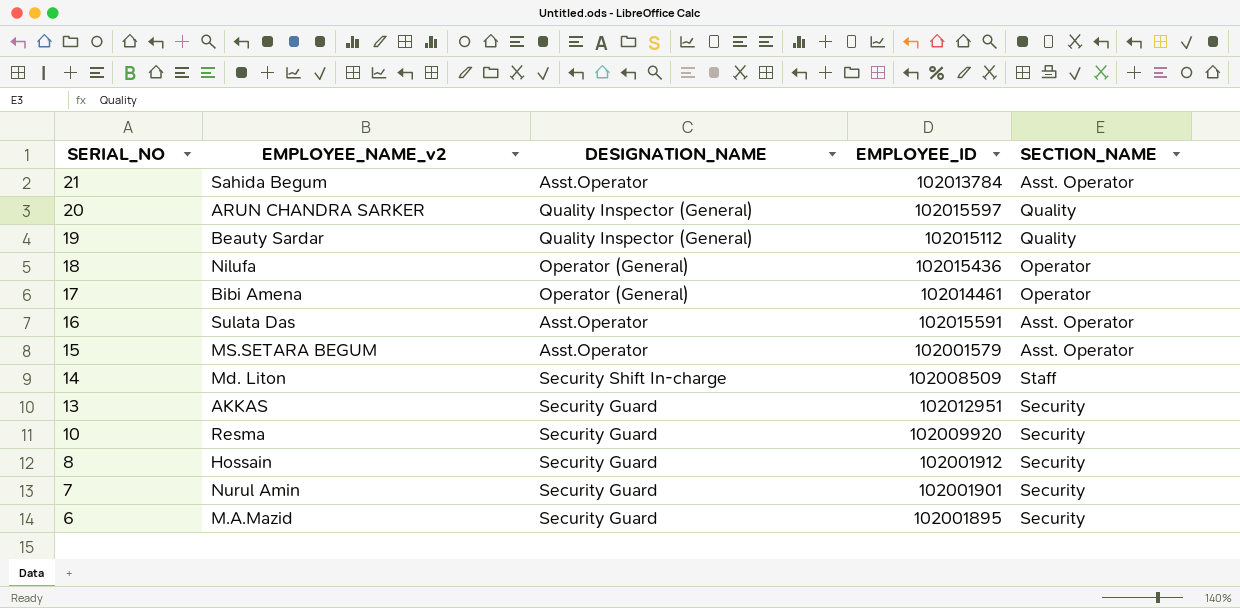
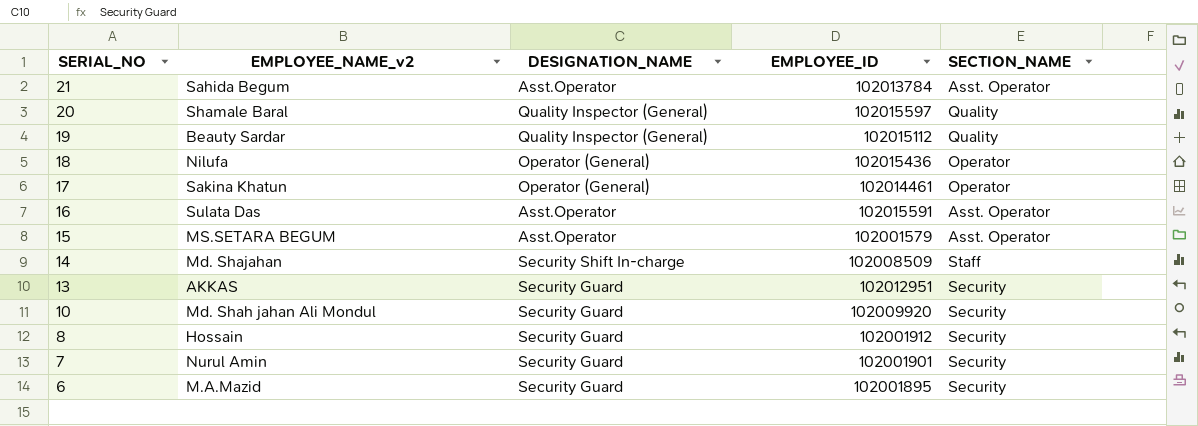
20 | EMPLOYEE_NAME_v2: ARUN CHANDRA SARKER -> Shamale Baral
17 | EMPLOYEE_NAME_v2: Bibi Amena -> Sakina Khatun
14 | EMPLOYEE_NAME_v2: Md. Liton -> Md. Shajahan
10 | EMPLOYEE_NAME_v2: Resma -> Md. Shah jahan Ali Mondul

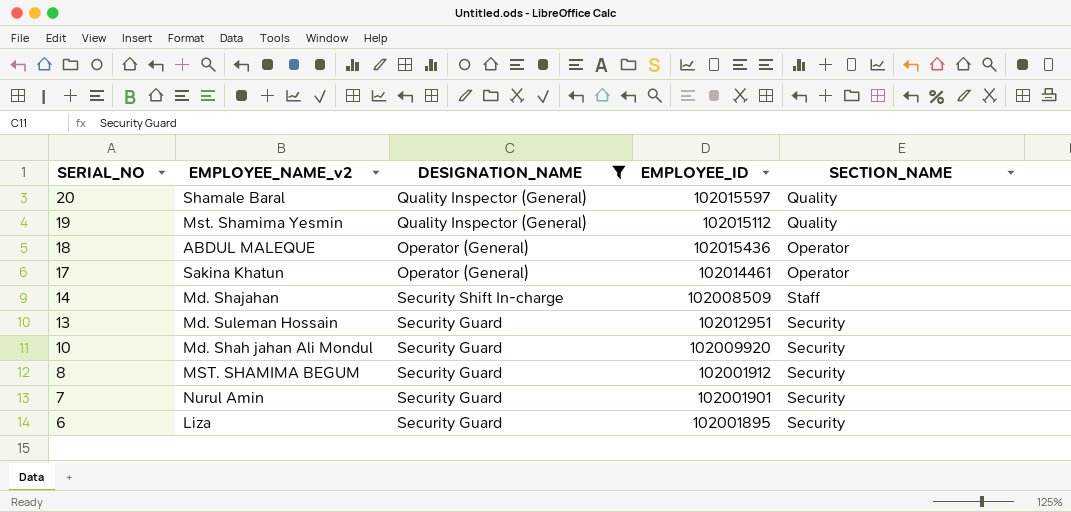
filter: none -> DESIGNATION_NAME != Asst.Operator
19 | EMPLOYEE_NAME_v2: Beauty Sardar -> Mst. Shamima Yesmin
18 | EMPLOYEE_NAME_v2: Nilufa -> ABDUL MALEQUE
13 | EMPLOYEE_NAME_v2: AKKAS -> Md. Suleman Hossain
8 | EMPLOYEE_NAME_v2: Hossain -> MST. SHAMIMA BEGUM
6 | EMPLOYEE_NAME_v2: M.A.Mazid -> Liza

